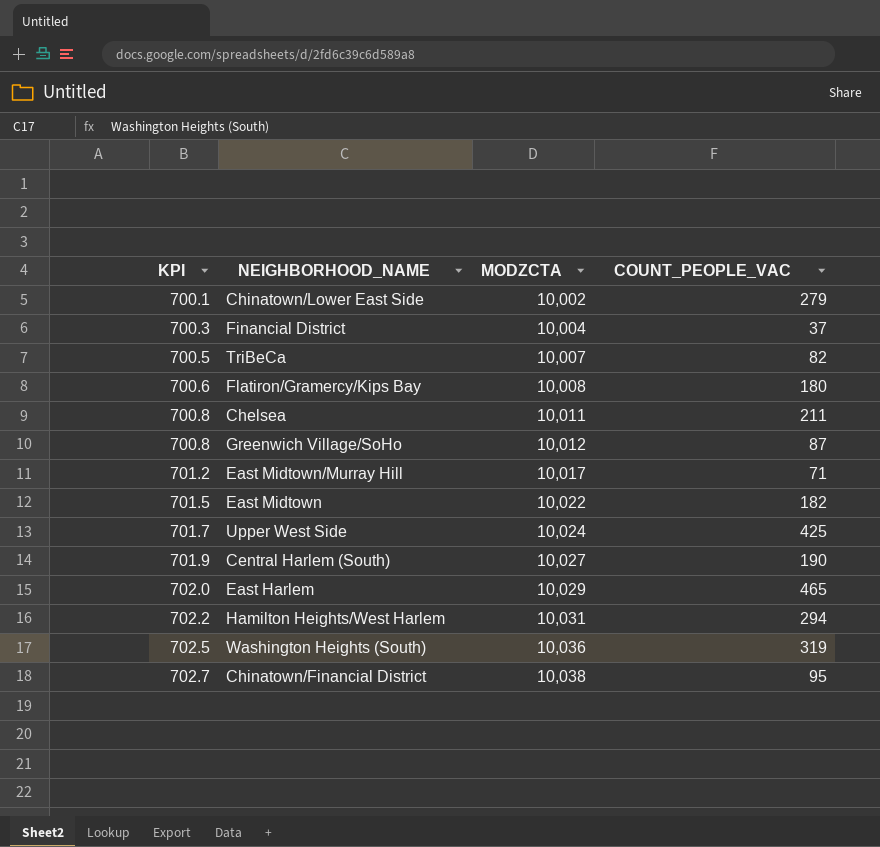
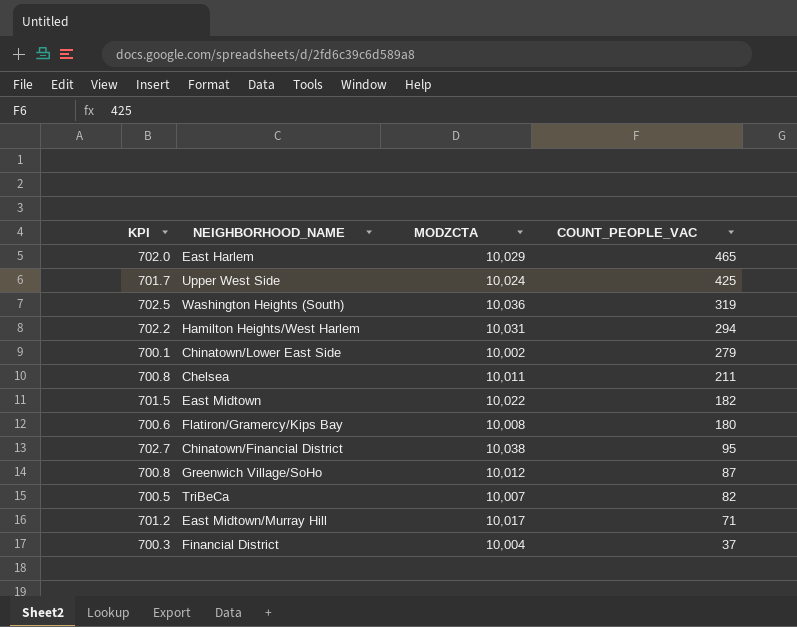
row order: KPI ascending -> COUNT_PEOPLE_VAC descending
row Central Harlem (South): 701.9 | 10,027 | 190 -> none

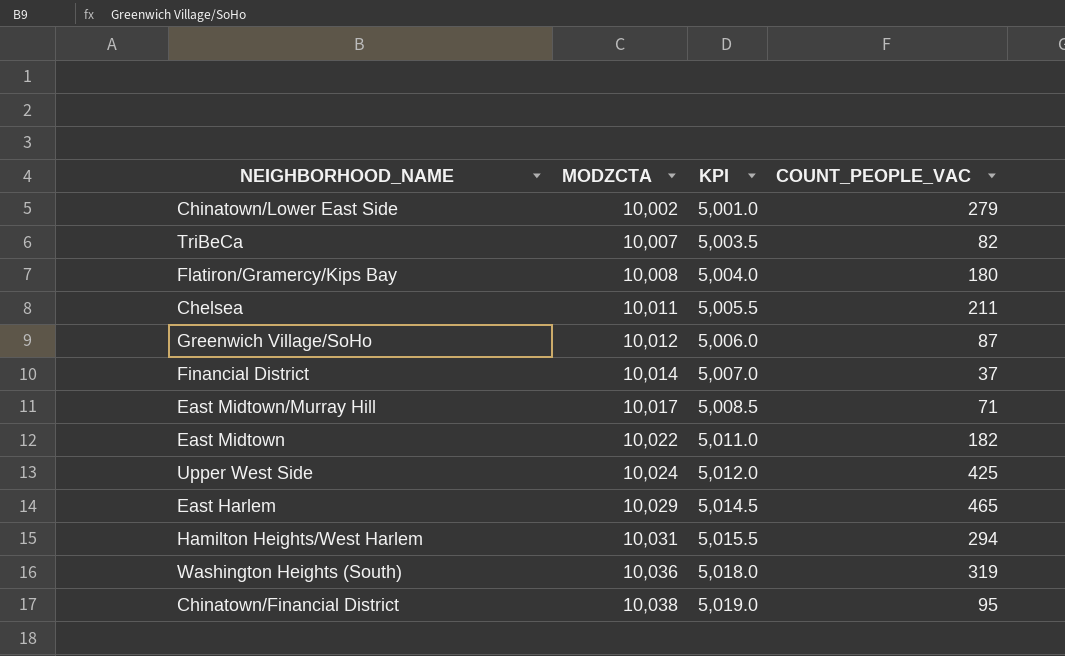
row order: COUNT_PEOPLE_VAC descending -> MODZCTA ascending
column KPI | formula: [MODZCTA] * 0.07 -> [MODZCTA] * 0.5
column KPI | position: 1 -> 3
Financial District | MODZCTA: 10,004 -> 10,014

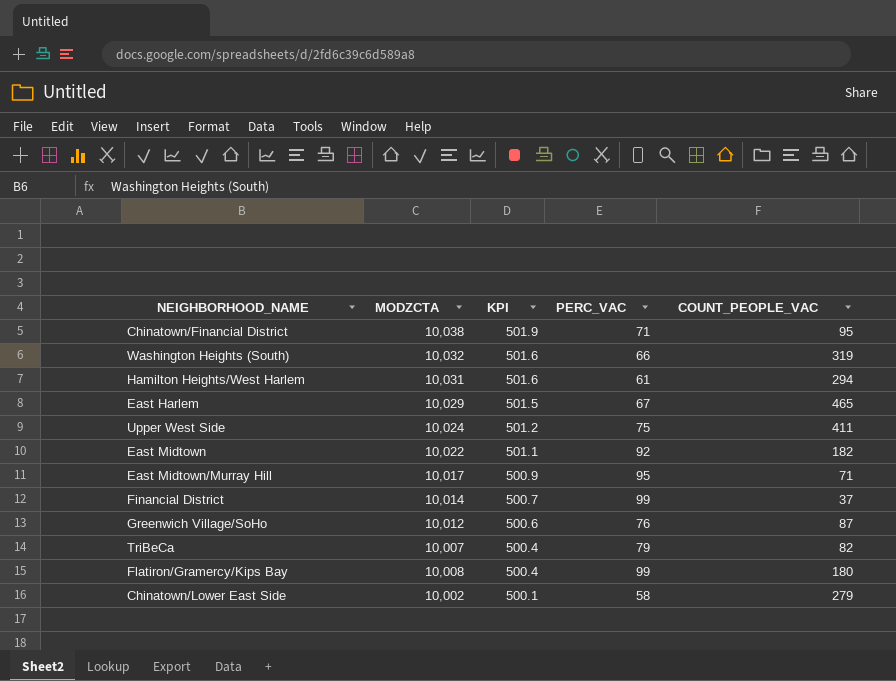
row order: MODZCTA ascending -> KPI descending
column KPI | formula: [MODZCTA] * 0.5 -> [MODZCTA] * 0.05
column PERC_VAC | position: none -> 4
row Chelsea: 10,011 | 5,005.5 | 211 -> none
Washington Heights (South) | MODZCTA: 10,036 -> 10,032
Upper West Side | COUNT_PEOPLE_VAC: 425 -> 411

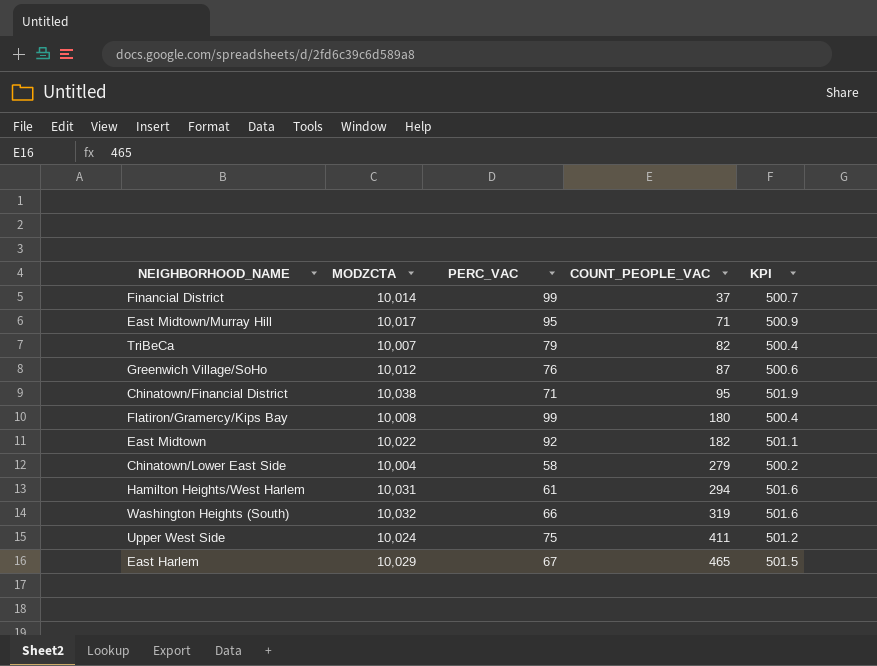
row order: KPI descending -> COUNT_PEOPLE_VAC ascending
column KPI | position: 3 -> 5
Chinatown/Lower East Side | MODZCTA: 10,002 -> 10,004
Chinatown/Lower East Side | KPI: 500.1 -> 500.2

